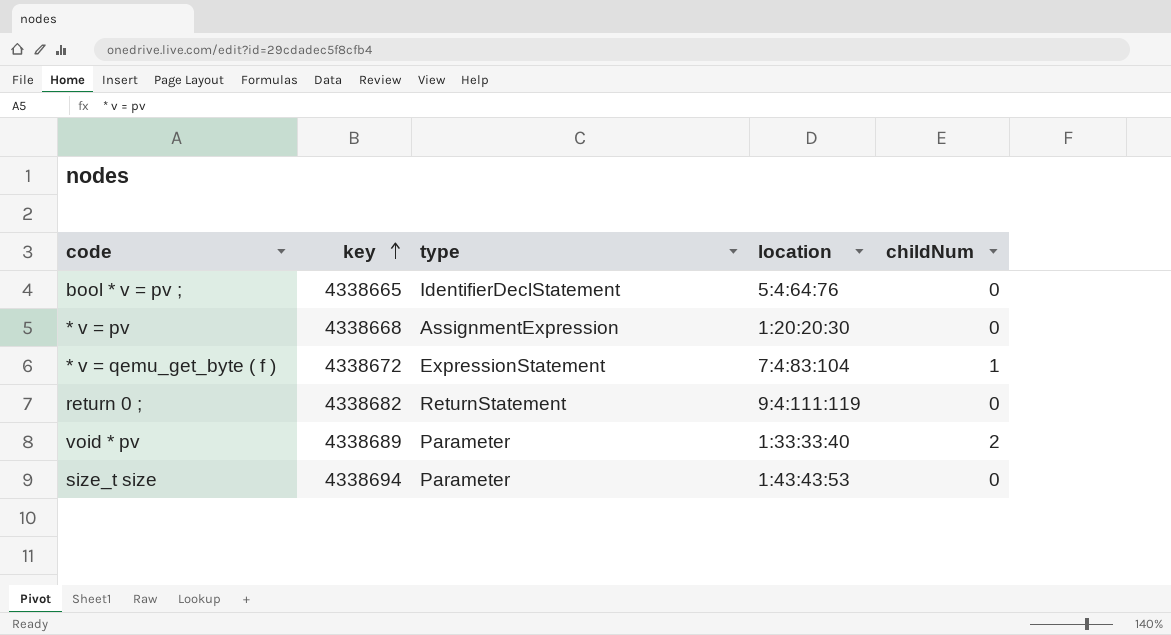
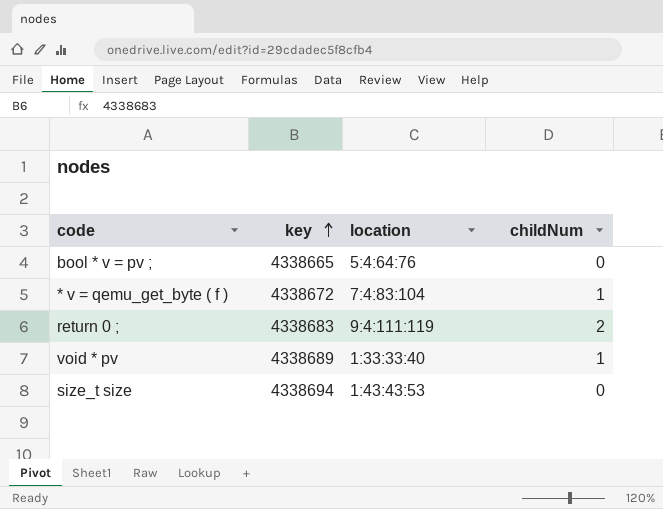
column type | position: 3 -> none
row * v = pv: 4338668 | AssignmentExpression | 1:20:20:30 | 0 -> none
return 0 ; | key: 4338682 -> 4338683
return 0 ; | childNum: 0 -> 2
void * pv | childNum: 2 -> 1

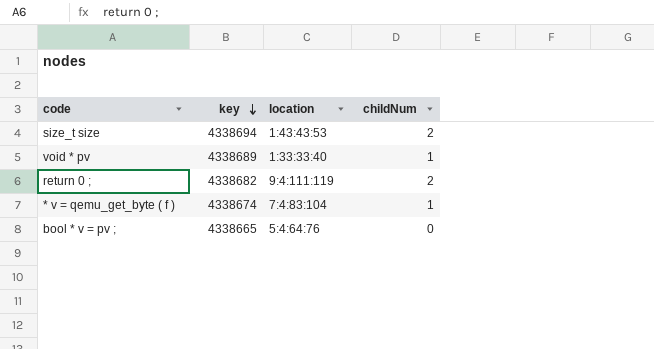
row order: key ascending -> key descending
size_t size | childNum: 0 -> 2
return 0 ; | key: 4338683 -> 4338682
* v = qemu_get_byte ( f ) | key: 4338672 -> 4338674

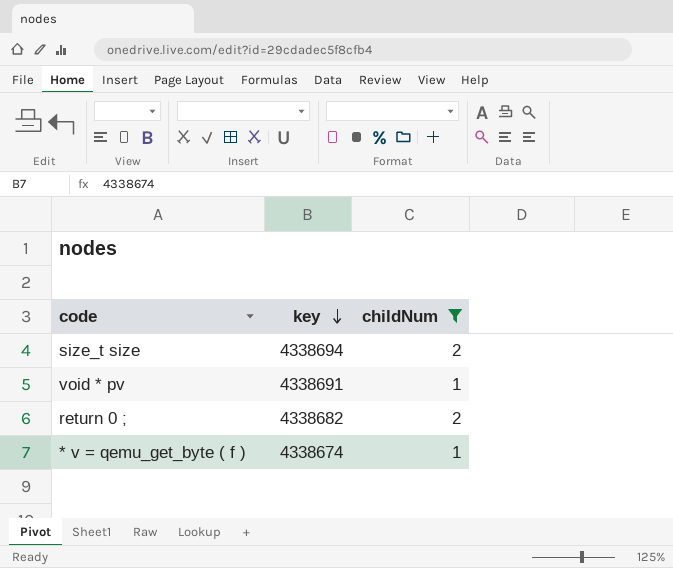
filter: none -> childNum != 0
column location | position: 3 -> none
void * pv | key: 4338689 -> 4338691

